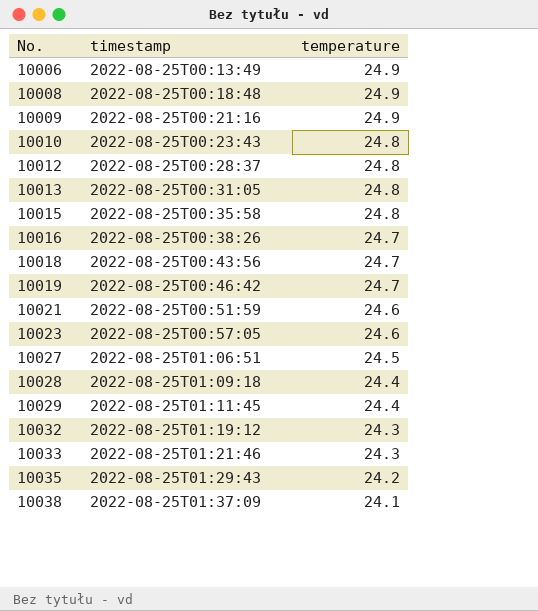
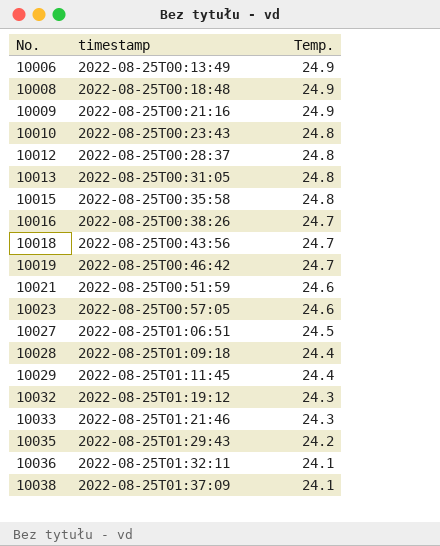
column name: temperature -> Temp.
row 10036: none -> 2022-08-25T01:32:11 | 24.1

